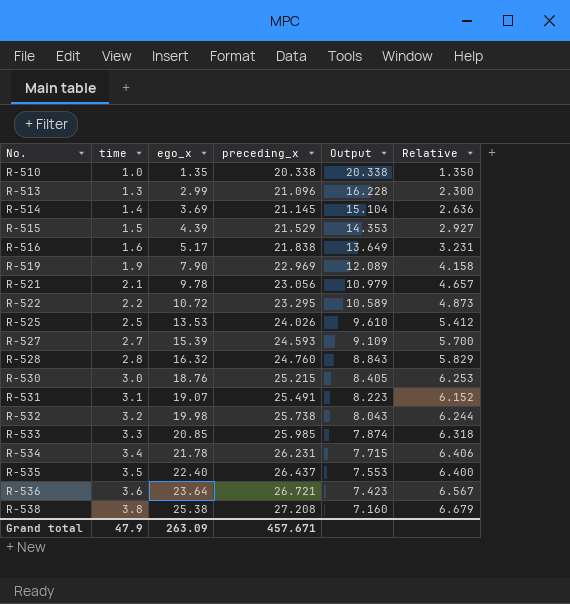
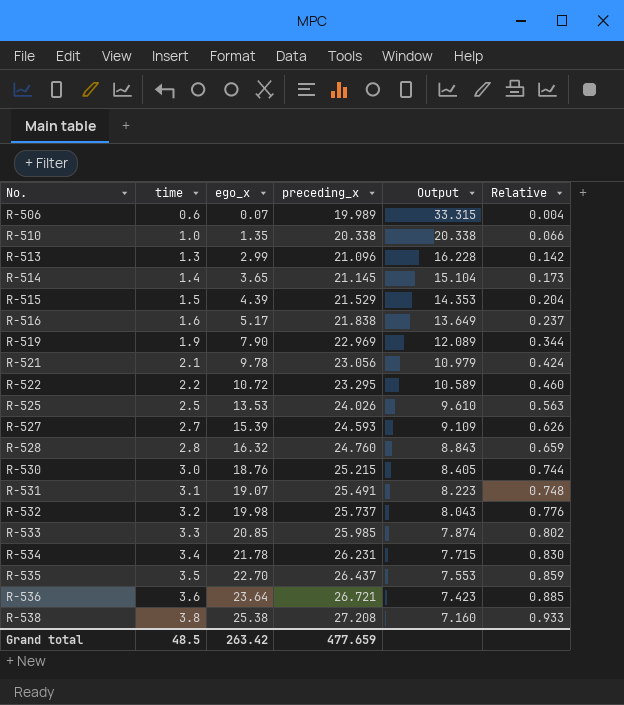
column Relative | formula: [ego_x] / [time] -> [ego_x] / [preceding_x]
row R-506: none -> 0.6 | 0.07 | 19.989 | 33.315 | 0.004
R-514 | ego_x: 3.69 -> 3.65
R-532 | preceding_x: 25.738 -> 25.737
R-535 | ego_x: 22.40 -> 22.70
Grand total | time: 47.9 -> 48.5
Grand total | ego_x: 263.09 -> 263.42
Grand total | preceding_x: 457.671 -> 477.659

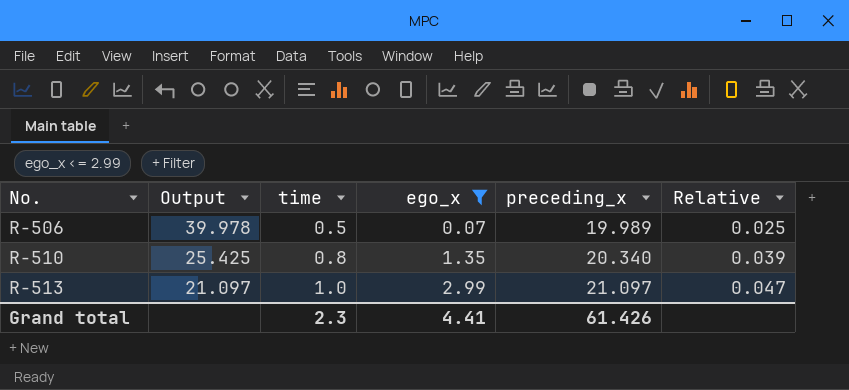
filter: none -> ego_x <= 2.99
column Output | position: 5 -> 2
column Relative | formula: [ego_x] / [preceding_x] -> [time] / [preceding_x]
R-506 | Output: 33.315 -> 39.978
R-506 | time: 0.6 -> 0.5
R-510 | Output: 20.338 -> 25.425
R-510 | time: 1.0 -> 0.8
R-510 | preceding_x: 20.338 -> 20.340
R-513 | Output: 16.228 -> 21.097
R-513 | time: 1.3 -> 1.0
R-513 | preceding_x: 21.096 -> 21.097
Grand total | time: 48.5 -> 2.3
Grand total | ego_x: 263.42 -> 4.41
Grand total | preceding_x: 477.659 -> 61.426

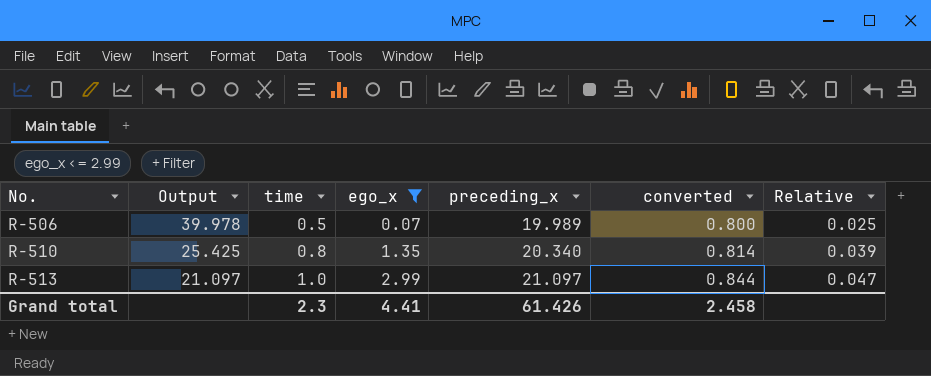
column converted | formula: none -> [preceding_x] * 0.04

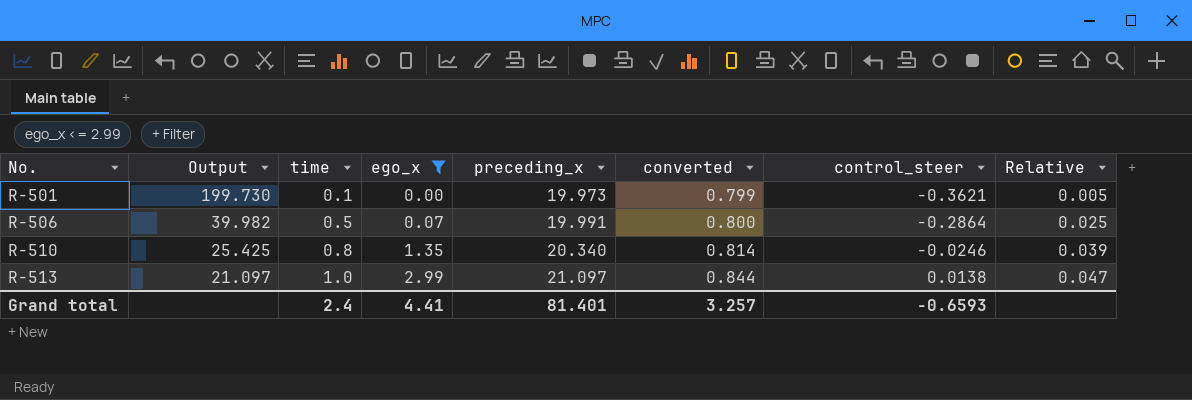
column control_steer | position: none -> 7
row R-501: none -> 199.730 | 0.1 | 0.00 | 19.973 | 0.799 | -0.3621 | 0.005
R-506 | Output: 39.978 -> 39.982
R-506 | preceding_x: 19.989 -> 19.991
Grand total | time: 2.3 -> 2.4
Grand total | preceding_x: 61.426 -> 81.401
Grand total | converted: 2.458 -> 3.257

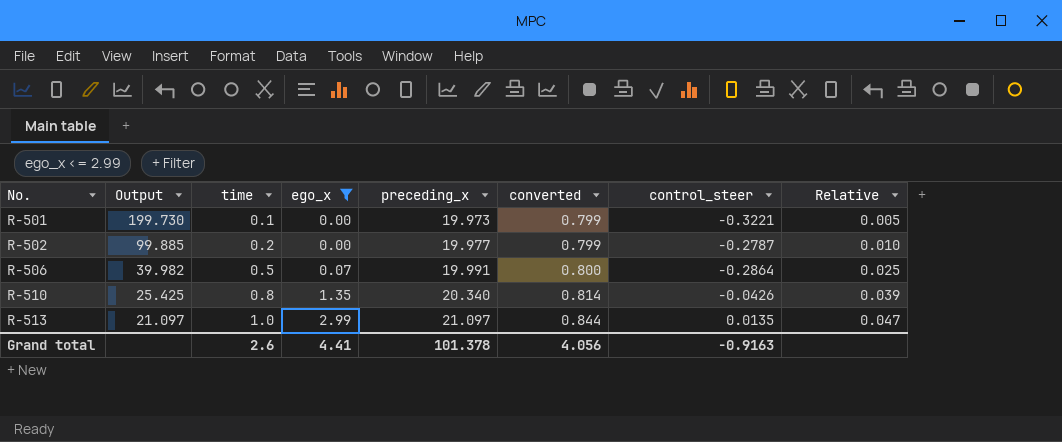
R-501 | control_steer: -0.3621 -> -0.3221
row R-502: none -> 99.885 | 0.2 | 0.00 | 19.977 | 0.799 | -0.2787 | 0.010
R-510 | control_steer: -0.0246 -> -0.0426
R-513 | control_steer: 0.0138 -> 0.0135
Grand total | time: 2.4 -> 2.6
Grand total | preceding_x: 81.401 -> 101.378
Grand total | converted: 3.257 -> 4.056
Grand total | control_steer: -0.6593 -> -0.9163

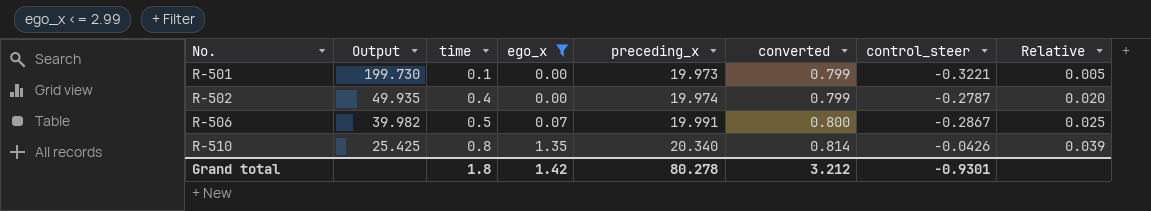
row R-513: 21.097 | 1.0 | 2.99 | 21.097 | 0.844 | 0.0135 | 0.047 -> none
R-502 | Output: 99.885 -> 49.935
R-502 | time: 0.2 -> 0.4
R-502 | preceding_x: 19.977 -> 19.974
R-502 | Relative: 0.010 -> 0.020
R-506 | control_steer: -0.2864 -> -0.2867
Grand total | time: 2.6 -> 1.8
Grand total | ego_x: 4.41 -> 1.42
Grand total | preceding_x: 101.378 -> 80.278
Grand total | converted: 4.056 -> 3.212
Grand total | control_steer: -0.9163 -> -0.9301

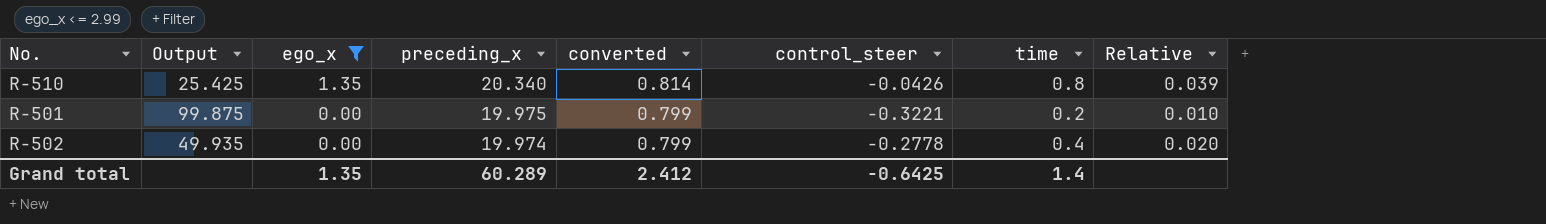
row order: No. ascending -> ego_x descending
column time | position: 3 -> 7
row R-506: 39.982 | 0.5 | 0.07 | 19.991 | 0.800 | -0.2867 | 0.025 -> none
R-501 | Output: 199.730 -> 99.875
R-501 | preceding_x: 19.973 -> 19.975
R-501 | time: 0.1 -> 0.2
R-501 | Relative: 0.005 -> 0.010
R-502 | control_steer: -0.2787 -> -0.2778
Grand total | ego_x: 1.42 -> 1.35
Grand total | preceding_x: 80.278 -> 60.289
Grand total | converted: 3.212 -> 2.412
Grand total | control_steer: -0.9301 -> -0.6425
Grand total | time: 1.8 -> 1.4

